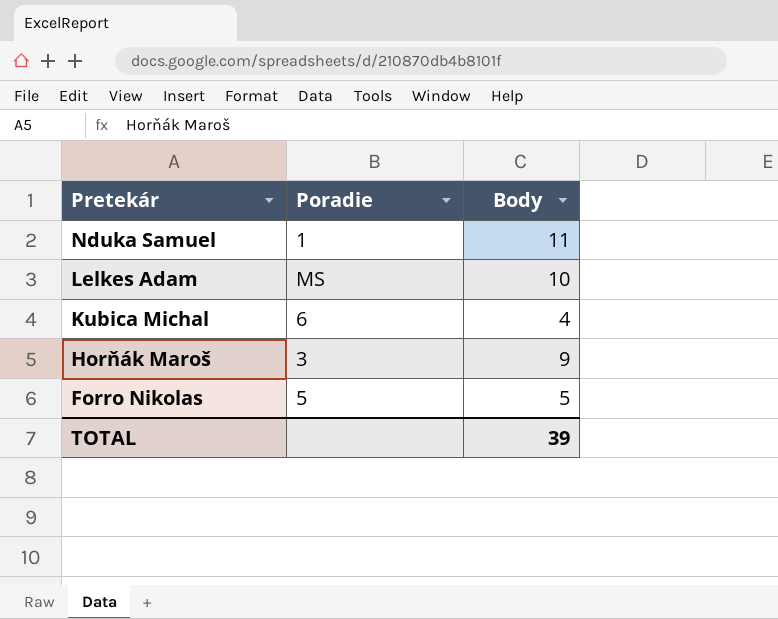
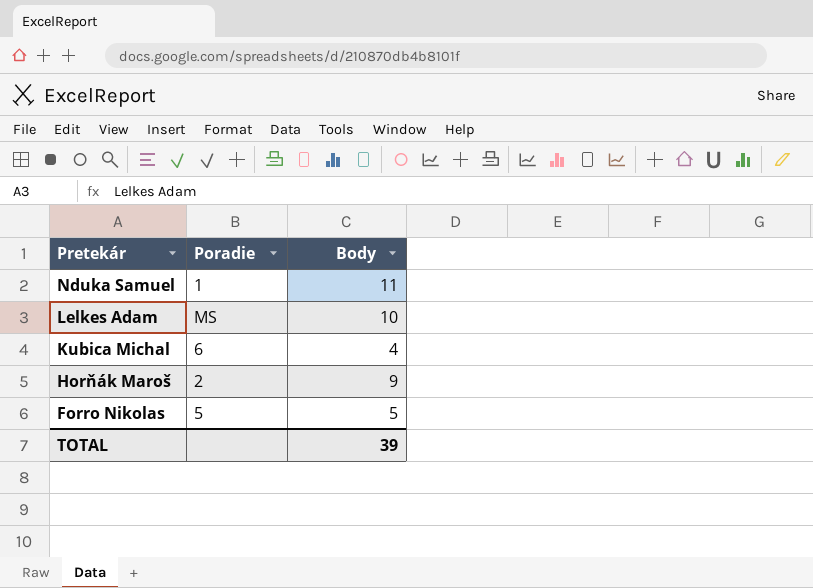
Horňák Maroš | Poradie: 3 -> 2

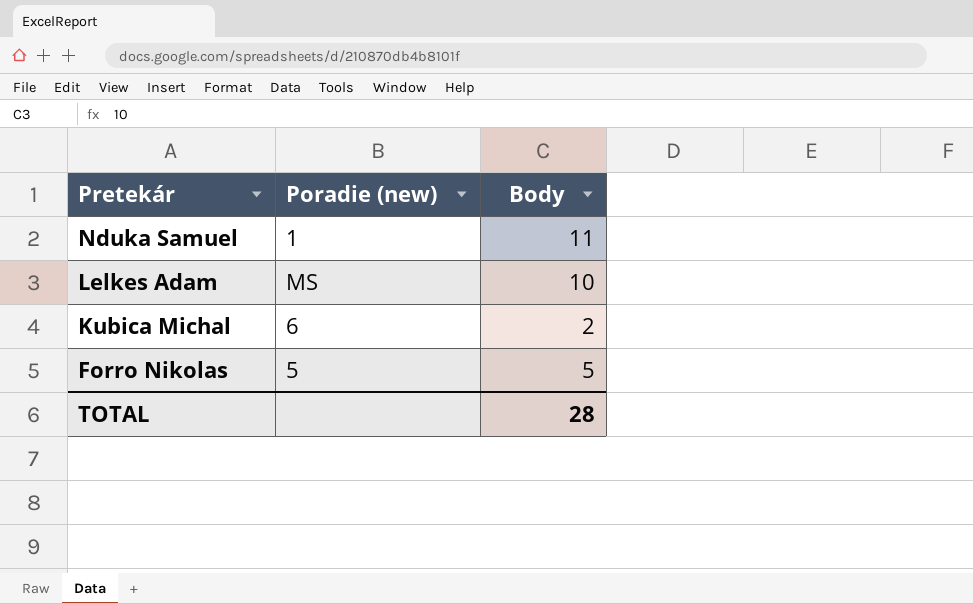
column name: Poradie -> Poradie (new)
row Horňák Maroš: 2 | 9 -> none
Kubica Michal | Body: 4 -> 2
TOTAL | Body: 39 -> 28

